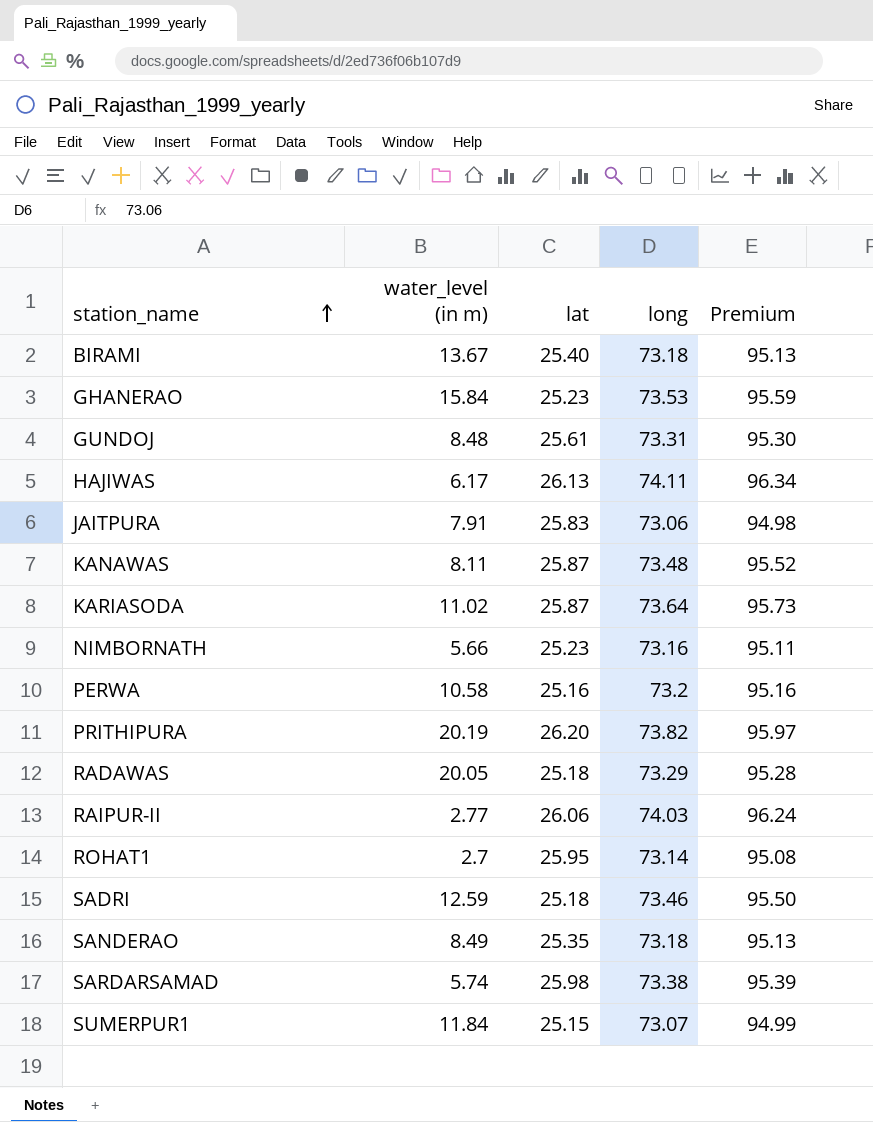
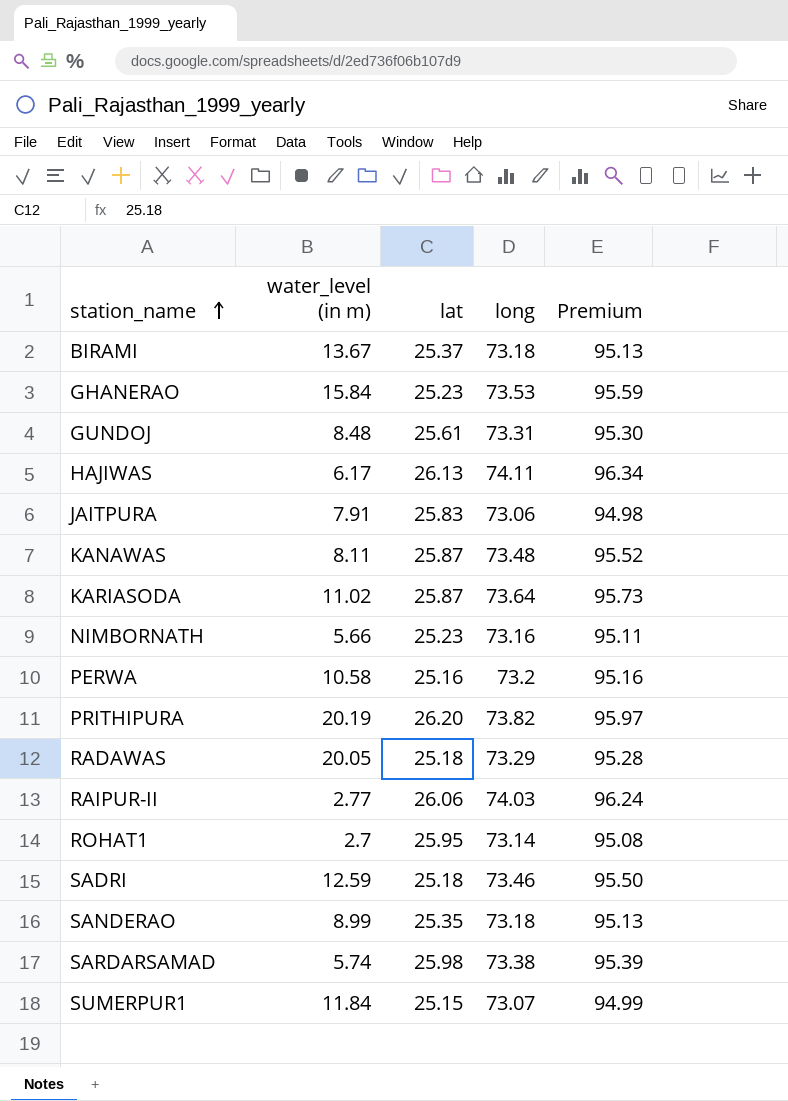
BIRAMI | lat: 25.40 -> 25.37
SANDERAO | water_level (in m): 8.49 -> 8.99

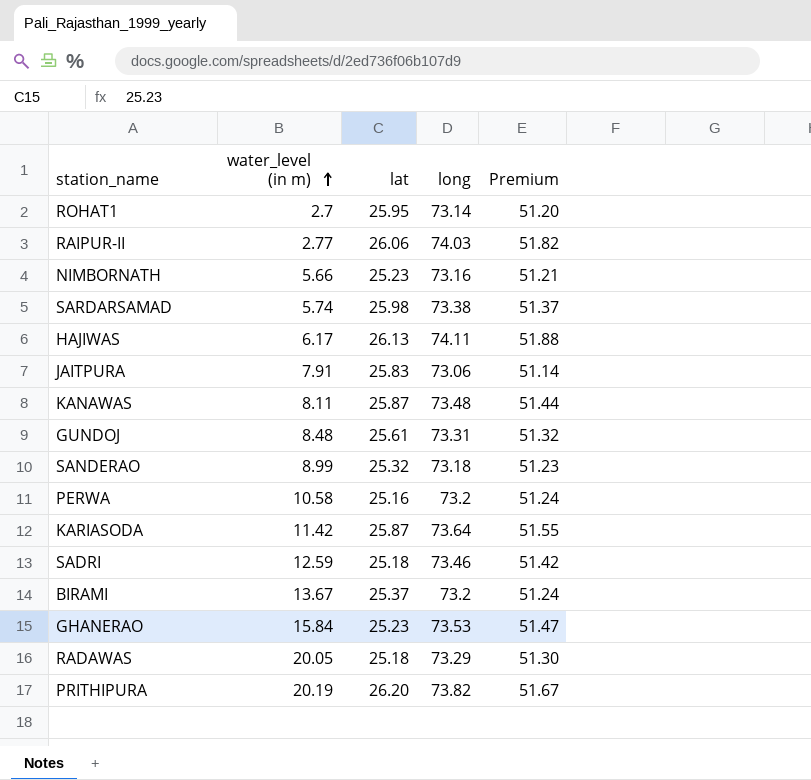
row order: station_name ascending -> water_level (in m) ascending
column Premium | formula: [long] * 1.3 -> [long] * 0.7
row SUMERPUR1: 11.84 | 25.15 | 73.07 | 94.99 -> none
SANDERAO | lat: 25.35 -> 25.32
KARIASODA | water_level (in m): 11.02 -> 11.42
BIRAMI | long: 73.18 -> 73.2

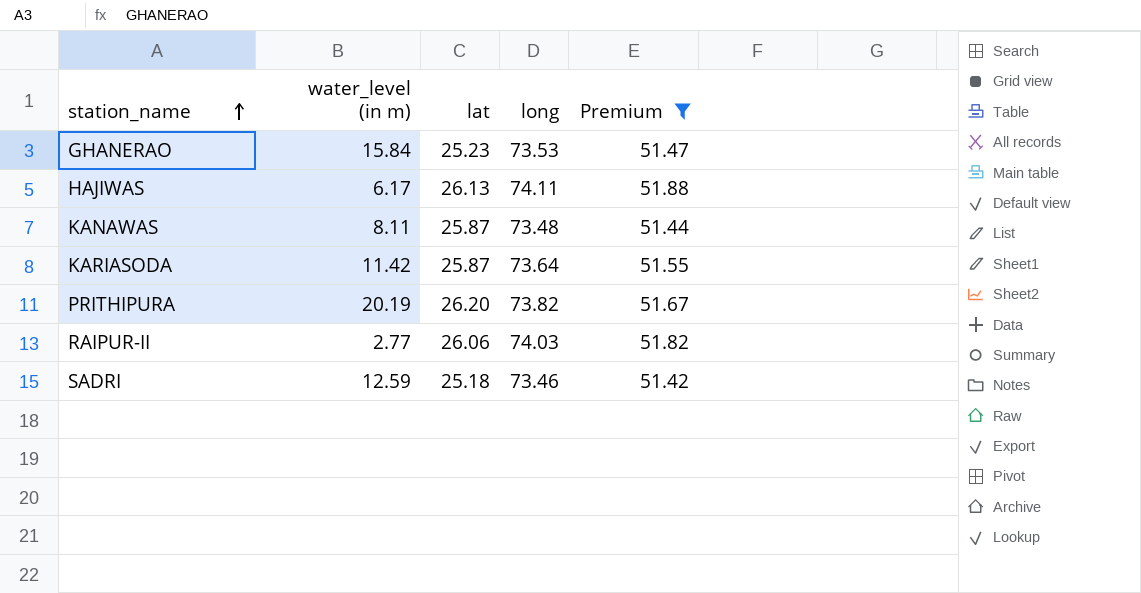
filter: none -> Premium >= 51.42
row order: water_level (in m) ascending -> station_name ascending

